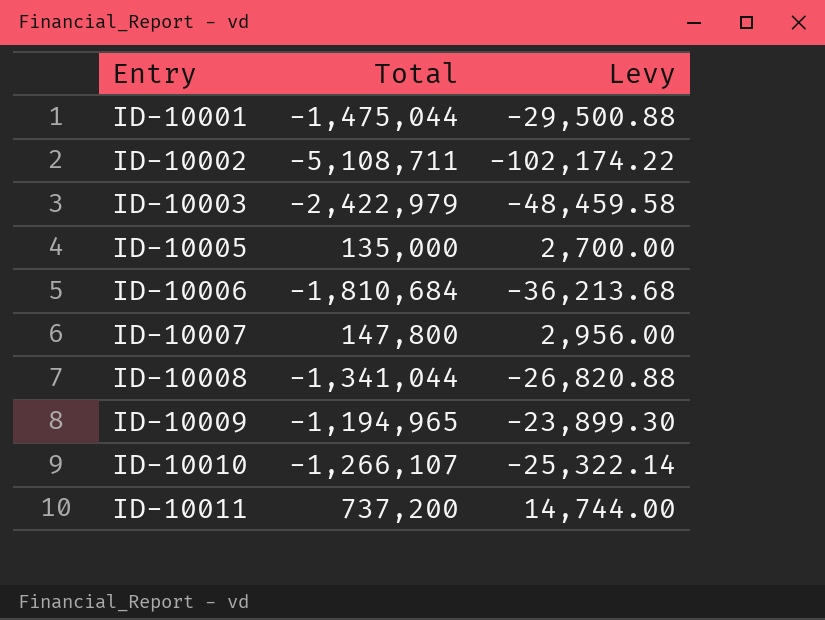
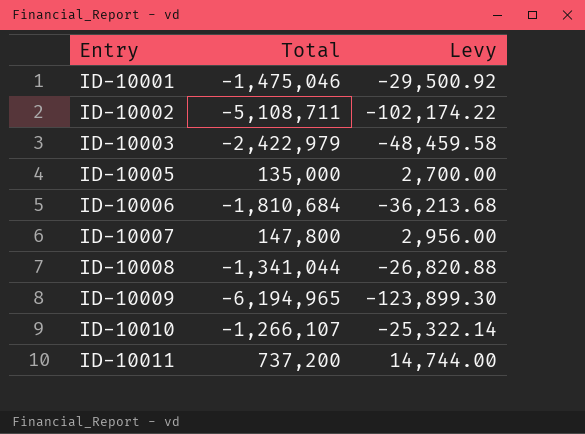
ID-10001 | Total: -1,475,044 -> -1,475,046
ID-10001 | Levy: -29,500.88 -> -29,500.92
ID-10009 | Total: -1,194,965 -> -6,194,965
ID-10009 | Levy: -23,899.30 -> -123,899.30

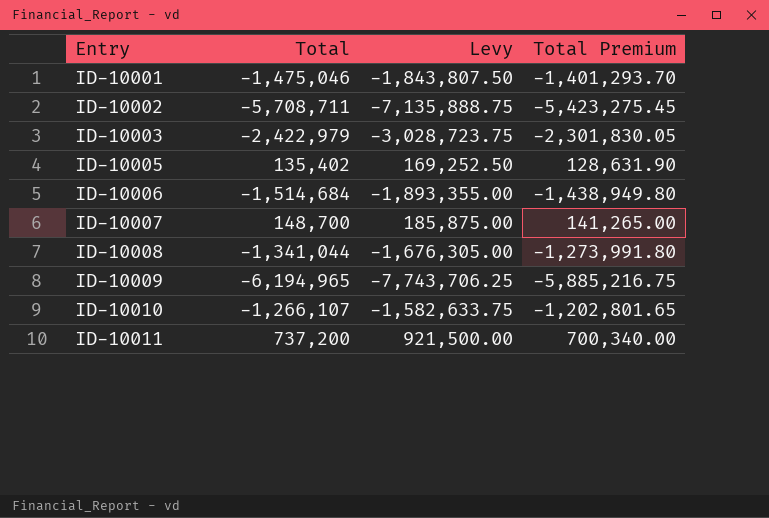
column Levy | formula: [Total] * 0.02 -> [Total] * 1.25
column Total Premium | formula: none -> [Total] * 0.95
ID-10002 | Total: -5,108,711 -> -5,708,711
ID-10005 | Total: 135,000 -> 135,402
ID-10006 | Total: -1,810,684 -> -1,514,684
ID-10007 | Total: 147,800 -> 148,700

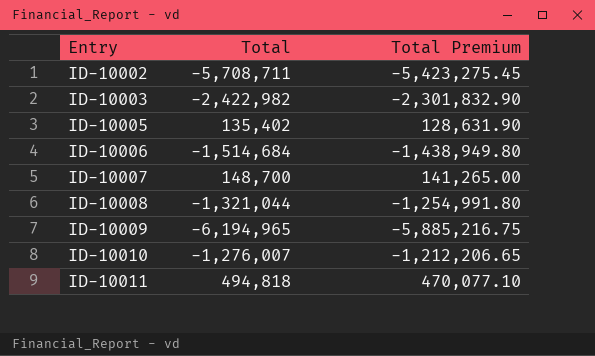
column Levy | formula: [Total] * 1.25 -> none
row ID-10001: -1,475,046 | -1,843,807.50 | -1,401,293.70 -> none
ID-10003 | Total: -2,422,979 -> -2,422,982
ID-10003 | Total Premium: -2,301,830.05 -> -2,301,832.90
ID-10008 | Total: -1,341,044 -> -1,321,044
ID-10008 | Total Premium: -1,273,991.80 -> -1,254,991.80
ID-10010 | Total: -1,266,107 -> -1,276,007
ID-10010 | Total Premium: -1,202,801.65 -> -1,212,206.65
ID-10011 | Total: 737,200 -> 494,818
ID-10011 | Total Premium: 700,340.00 -> 470,077.10

